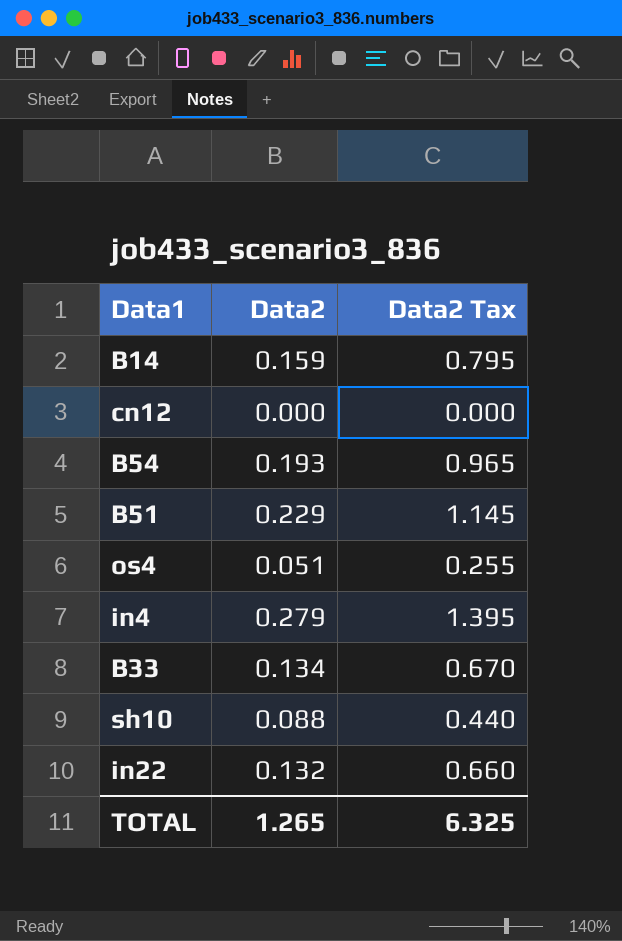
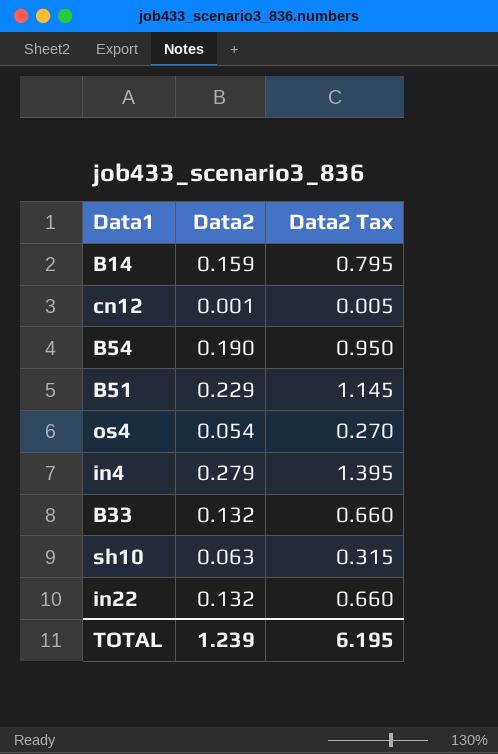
cn12 | Data2: 0.000 -> 0.001
cn12 | Data2 Tax: 0.000 -> 0.005
B54 | Data2: 0.193 -> 0.190
B54 | Data2 Tax: 0.965 -> 0.950
os4 | Data2: 0.051 -> 0.054
os4 | Data2 Tax: 0.255 -> 0.270
B33 | Data2: 0.134 -> 0.132
B33 | Data2 Tax: 0.670 -> 0.660
sh10 | Data2: 0.088 -> 0.063
sh10 | Data2 Tax: 0.440 -> 0.315
TOTAL | Data2: 1.265 -> 1.239
TOTAL | Data2 Tax: 6.325 -> 6.195

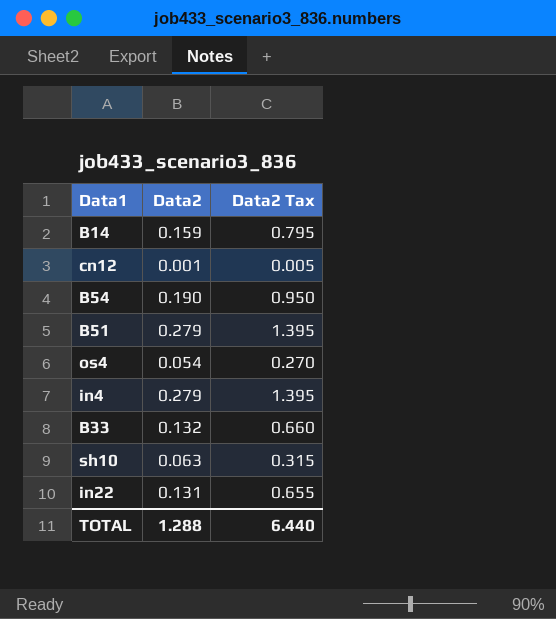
B51 | Data2: 0.229 -> 0.279
B51 | Data2 Tax: 1.145 -> 1.395
in22 | Data2: 0.132 -> 0.131
in22 | Data2 Tax: 0.660 -> 0.655
TOTAL | Data2: 1.239 -> 1.288
TOTAL | Data2 Tax: 6.195 -> 6.440

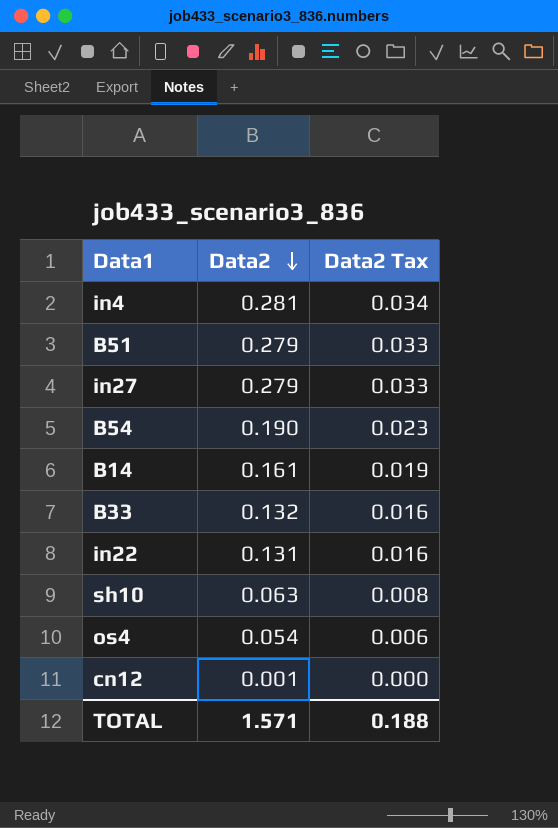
row order: none -> Data2 descending
column Data2 Tax | formula: [Data2] * 5 -> [Data2] * 0.12
in4 | Data2: 0.279 -> 0.281
row in27: none -> 0.279 | 0.033
B14 | Data2: 0.159 -> 0.161
TOTAL | Data2: 1.288 -> 1.571
TOTAL | Data2 Tax: 6.440 -> 0.188

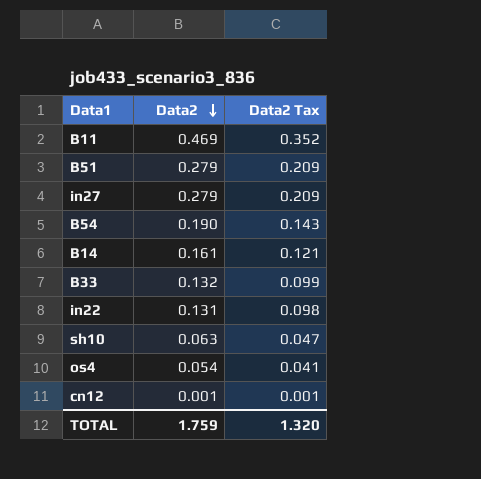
column Data2 Tax | formula: [Data2] * 0.12 -> [Data2] * 0.75
row in4: 0.281 | 0.034 -> none
row B11: none -> 0.469 | 0.352
TOTAL | Data2: 1.571 -> 1.759
TOTAL | Data2 Tax: 0.188 -> 1.320

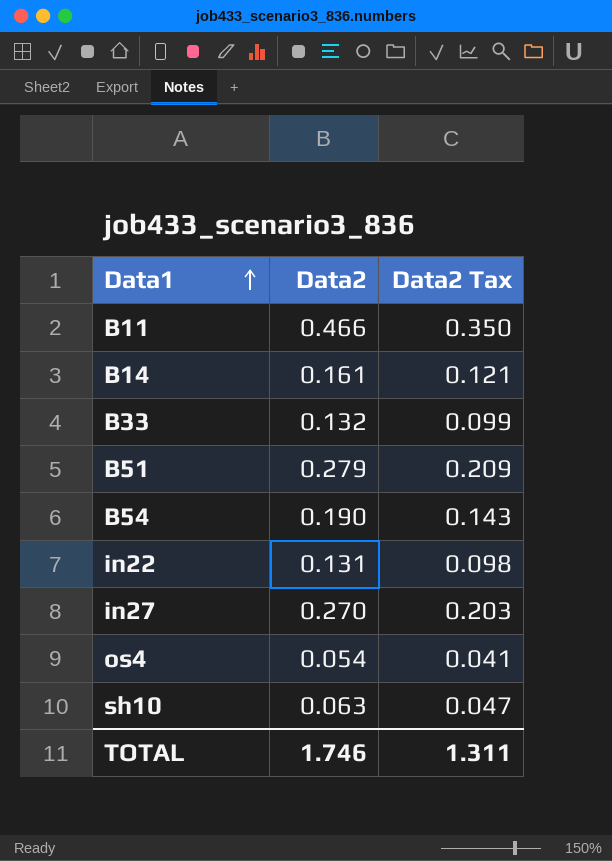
row order: Data2 descending -> Data1 ascending
row cn12: 0.001 | 0.001 -> none
B11 | Data2: 0.469 -> 0.466
B11 | Data2 Tax: 0.352 -> 0.350
in27 | Data2: 0.279 -> 0.270
in27 | Data2 Tax: 0.209 -> 0.203
TOTAL | Data2: 1.759 -> 1.746
TOTAL | Data2 Tax: 1.320 -> 1.311

